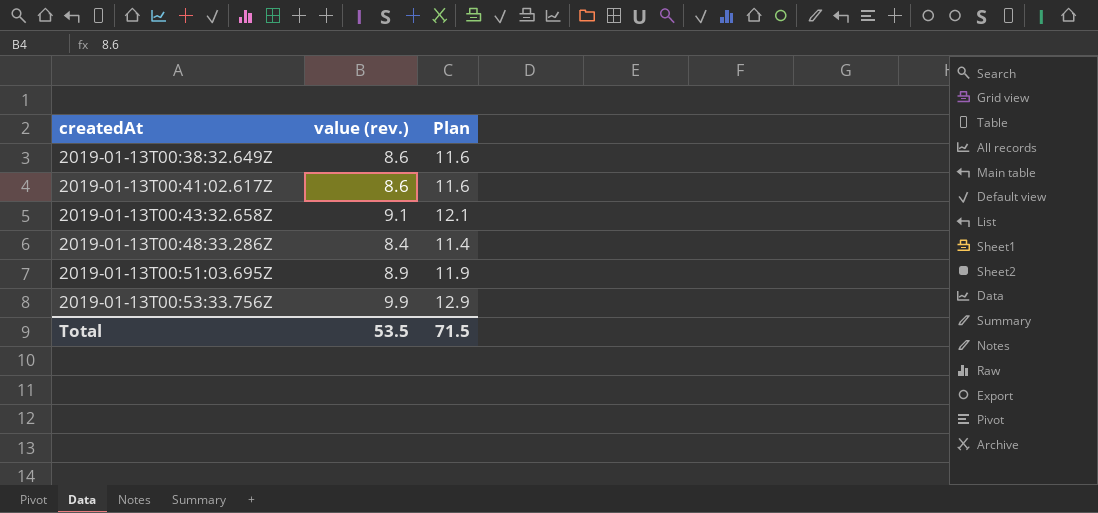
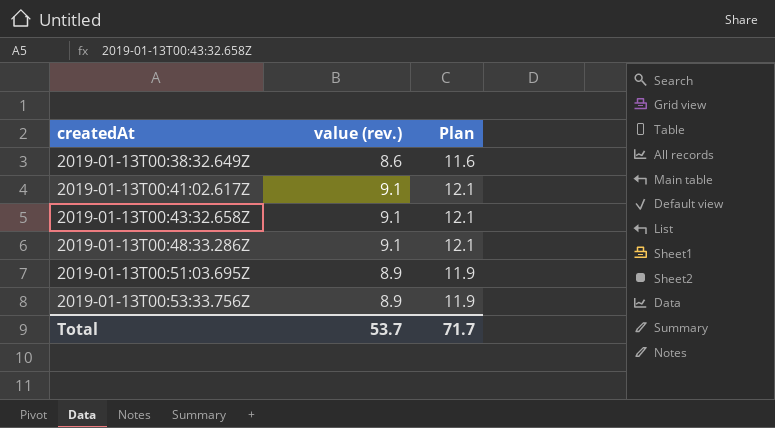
2019-01-13T00:41:02.617Z | value (rev.): 8.6 -> 9.1
2019-01-13T00:41:02.617Z | Plan: 11.6 -> 12.1
2019-01-13T00:48:33.286Z | value (rev.): 8.4 -> 9.1
2019-01-13T00:48:33.286Z | Plan: 11.4 -> 12.1
2019-01-13T00:53:33.756Z | value (rev.): 9.9 -> 8.9
2019-01-13T00:53:33.756Z | Plan: 12.9 -> 11.9
Total | value (rev.): 53.5 -> 53.7
Total | Plan: 71.5 -> 71.7

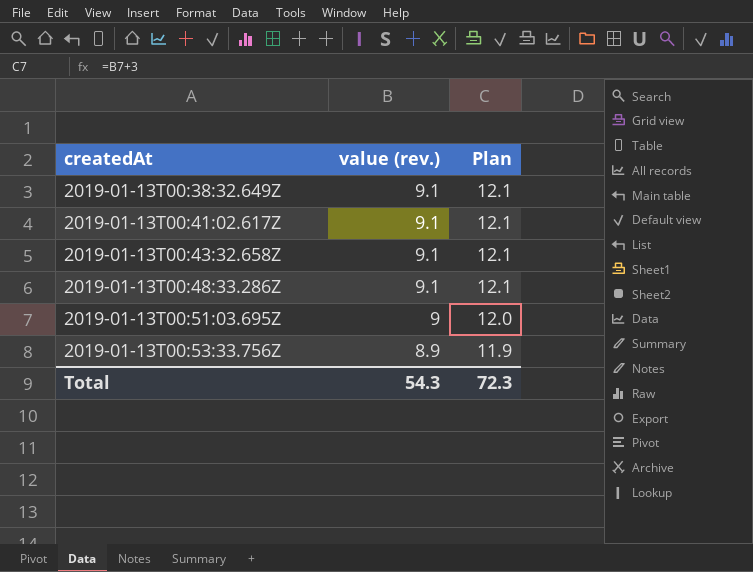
2019-01-13T00:38:32.649Z | value (rev.): 8.6 -> 9.1
2019-01-13T00:38:32.649Z | Plan: 11.6 -> 12.1
2019-01-13T00:51:03.695Z | value (rev.): 8.9 -> 9
2019-01-13T00:51:03.695Z | Plan: 11.9 -> 12.0
Total | value (rev.): 53.7 -> 54.3
Total | Plan: 71.7 -> 72.3

